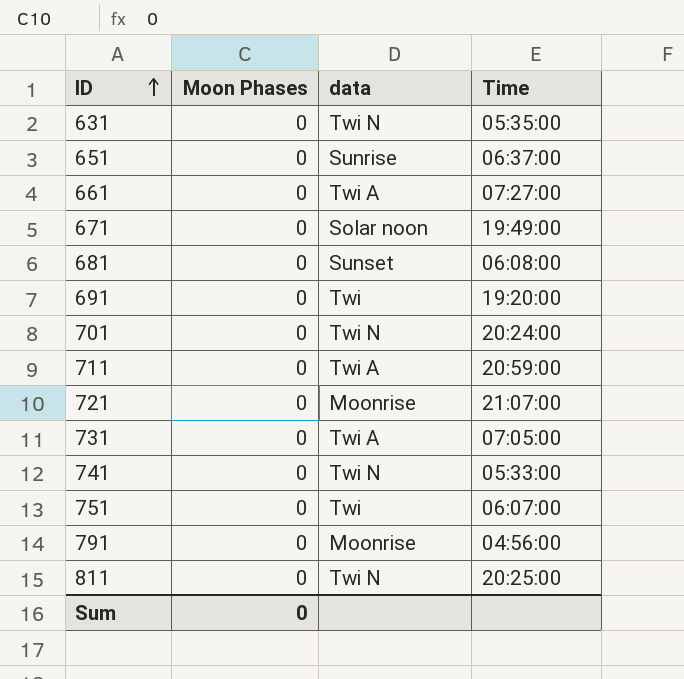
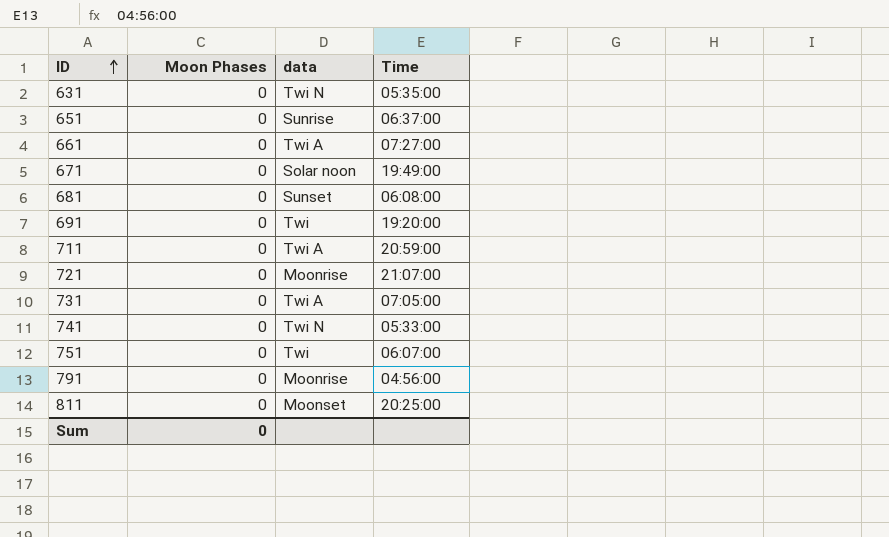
row 701: 0 | Twi N | 20:24:00 -> none
811 | data: Twi N -> Moonset

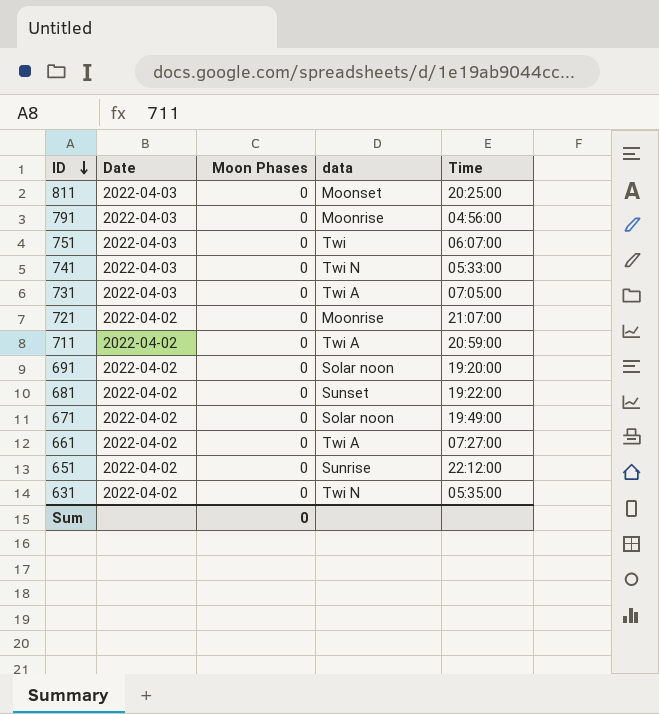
row order: ID ascending -> ID descending
column Date | position: none -> 2
691 | data: Twi -> Solar noon
681 | Time: 06:08:00 -> 19:22:00
651 | Time: 06:37:00 -> 22:12:00

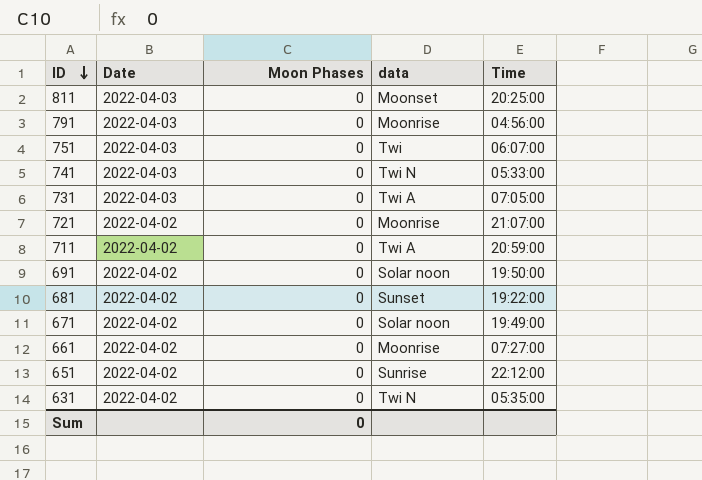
691 | Time: 19:20:00 -> 19:50:00
661 | data: Twi A -> Moonrise

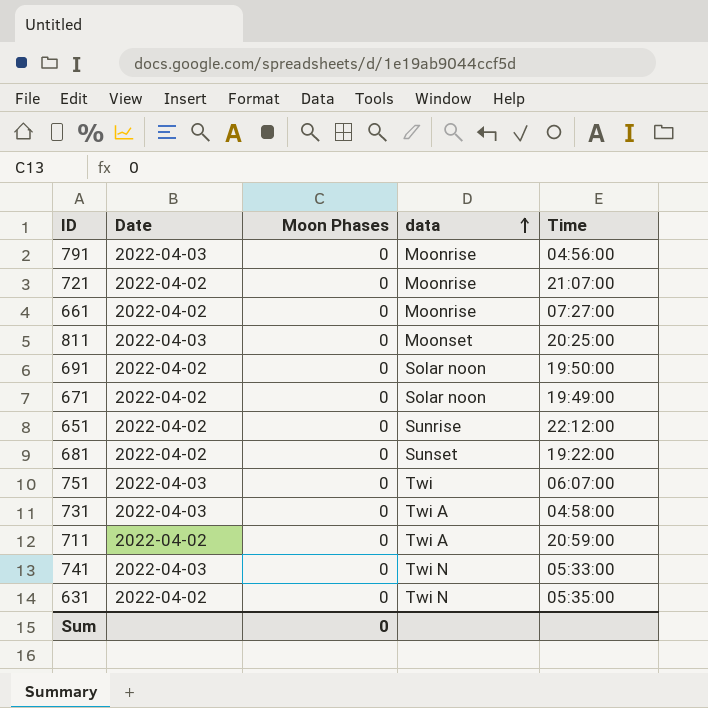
row order: ID descending -> data ascending
731 | Time: 07:05:00 -> 04:58:00

